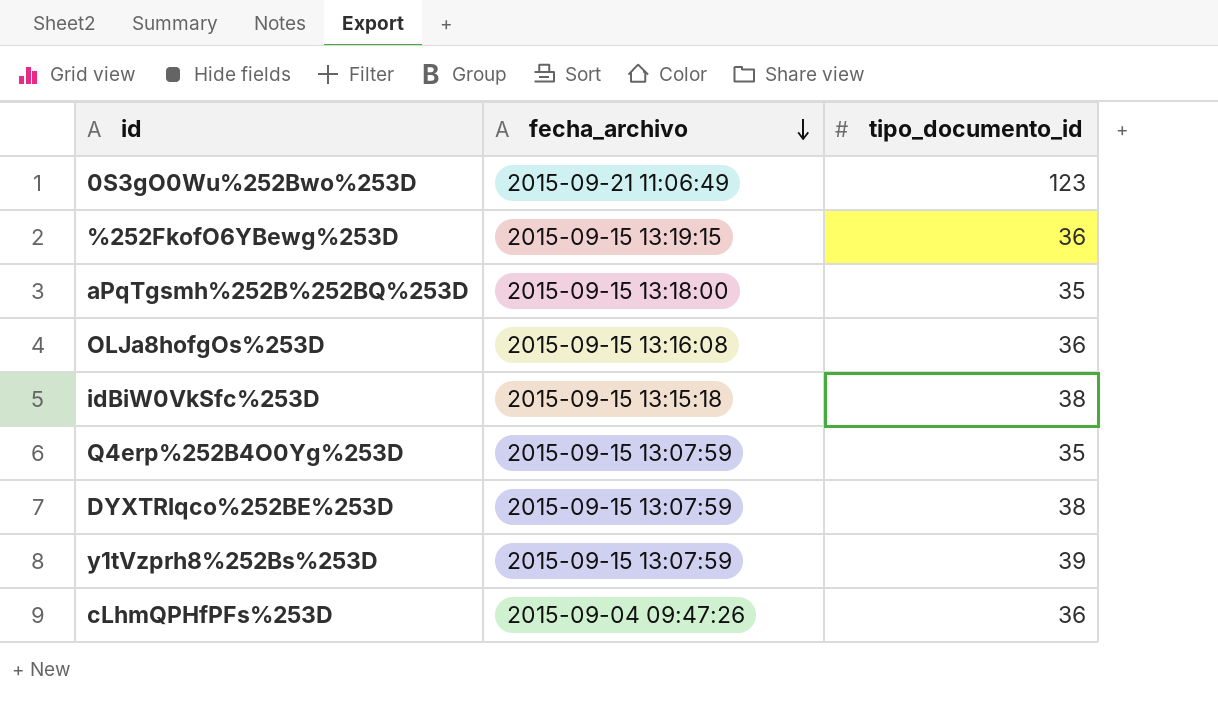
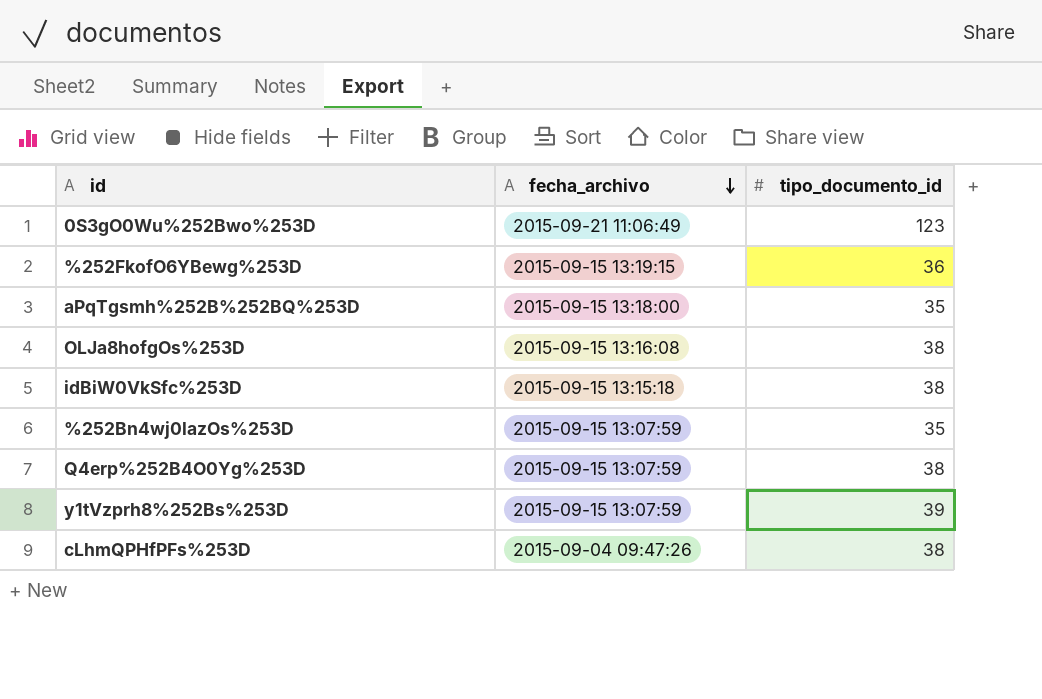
row DYXTRlqco%252BE%253D: 2015-09-15 13:07:59 | 38 -> none
OLJa8hofgOs%253D | tipo_documento_id: 36 -> 38
row %252Bn4wj0lazOs%253D: none -> 2015-09-15 13:07:59 | 35
Q4erp%252B4O0Yg%253D | tipo_documento_id: 35 -> 38
cLhmQPHfPFs%253D | tipo_documento_id: 36 -> 38

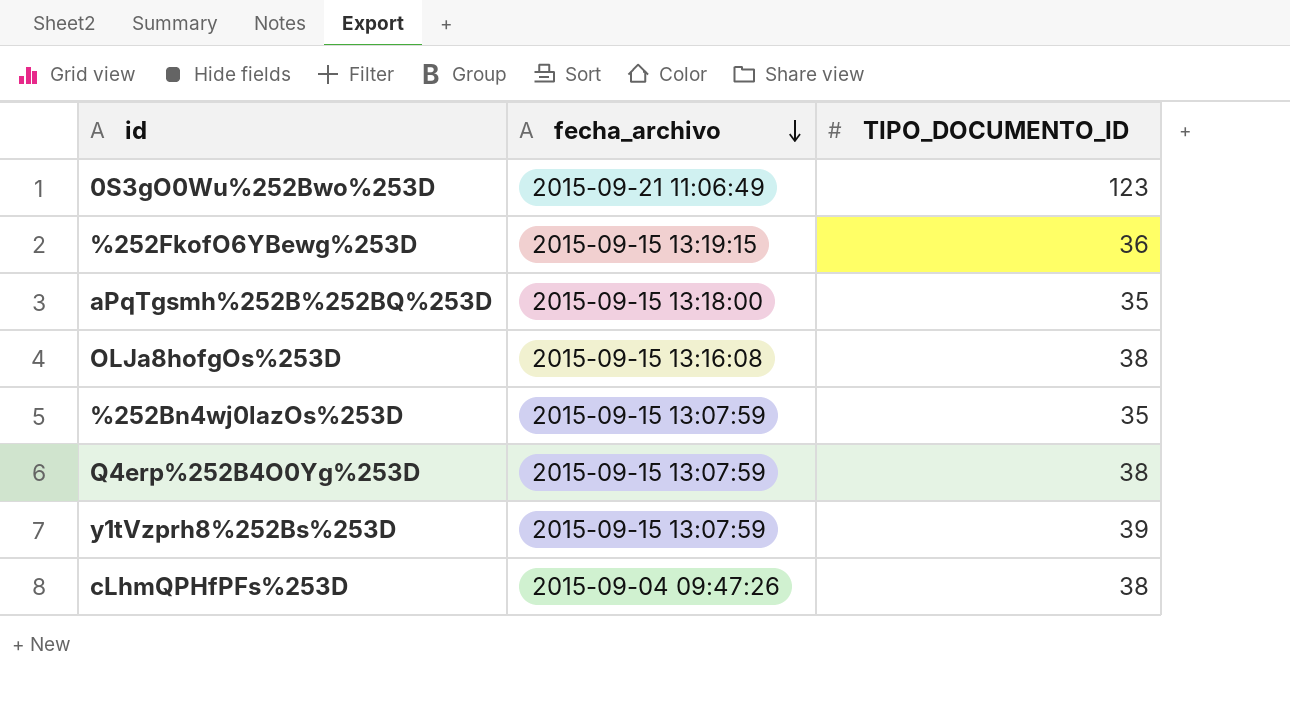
column name: tipo_documento_id -> TIPO_DOCUMENTO_ID
row idBiW0VkSfc%253D: 2015-09-15 13:15:18 | 38 -> none

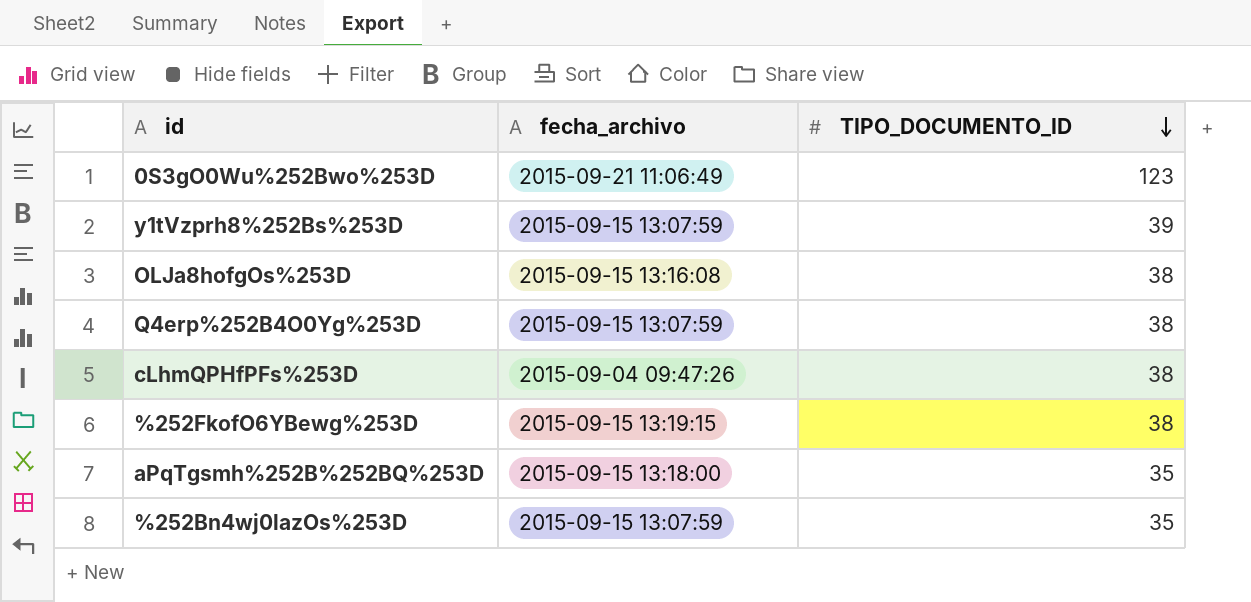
row order: fecha_archivo descending -> TIPO_DOCUMENTO_ID descending
%252FkofO6YBewg%253D | TIPO_DOCUMENTO_ID: 36 -> 38

